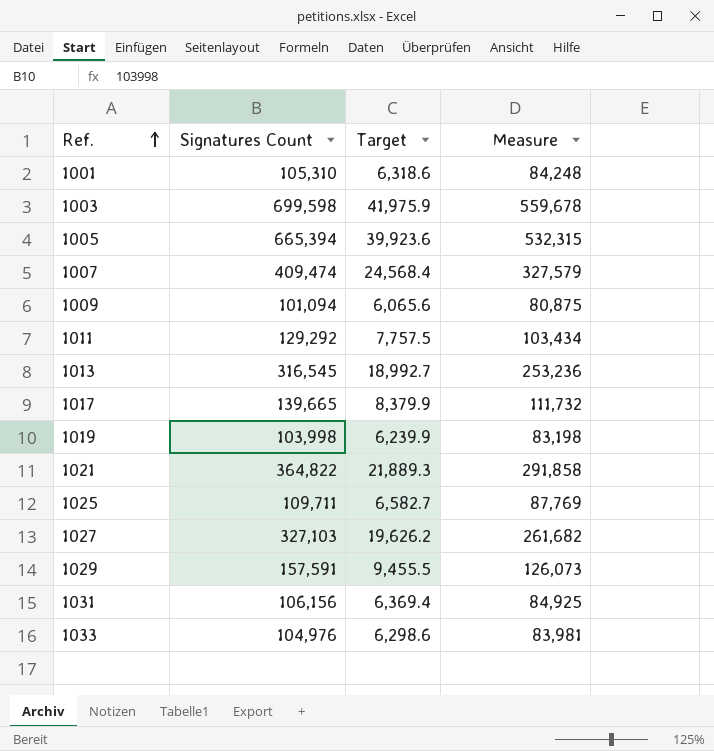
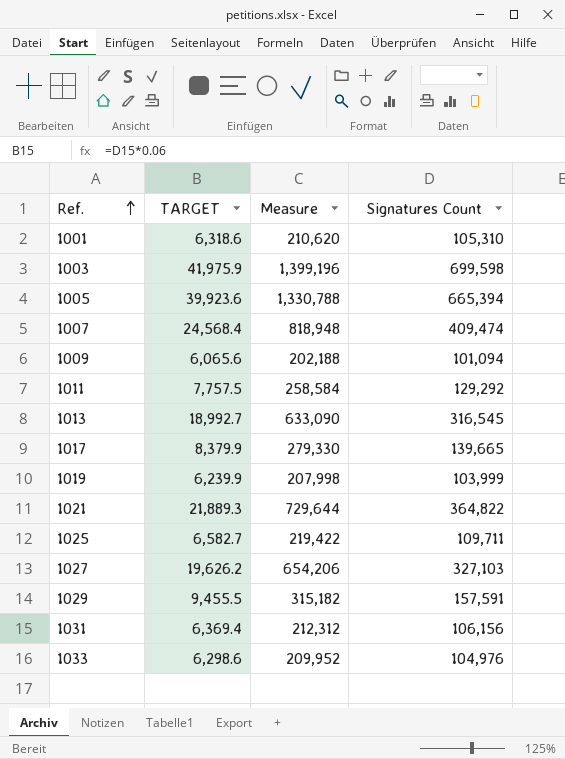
column name: Target -> TARGET
column Measure | formula: [Signatures Count] * 0.8 -> [Signatures Count] * 2
column Signatures Count | position: 2 -> 4
1019 | Signatures Count: 103,998 -> 103,999

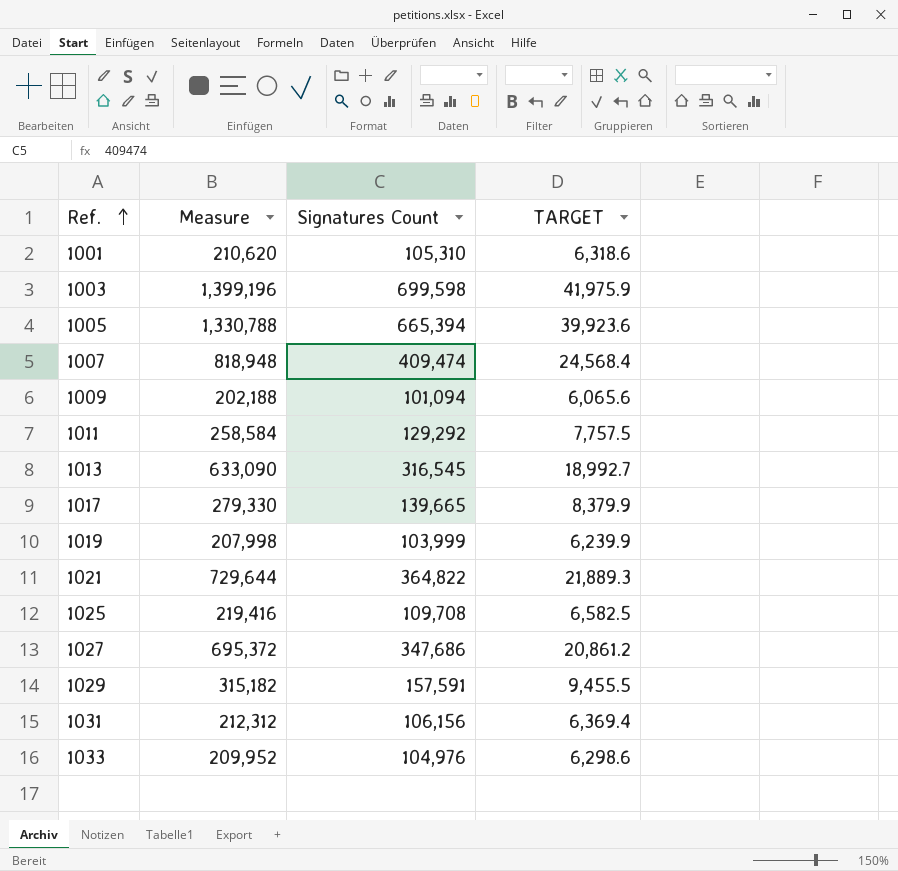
column TARGET | position: 2 -> 4
1025 | Measure: 219,422 -> 219,416
1025 | Signatures Count: 109,711 -> 109,708
1025 | TARGET: 6,582.7 -> 6,582.5
1027 | Measure: 654,206 -> 695,372
1027 | Signatures Count: 327,103 -> 347,686
1027 | TARGET: 19,626.2 -> 20,861.2

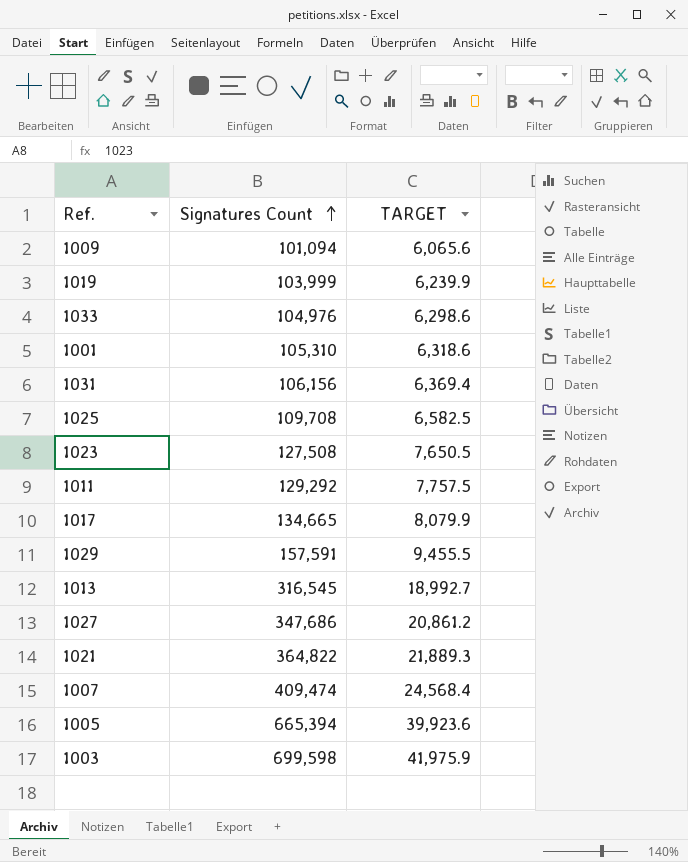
row order: Ref. ascending -> Signatures Count ascending
column Measure | formula: [Signatures Count] * 2 -> none
row 1023: none -> 127,508 | 7,650.5
1017 | Signatures Count: 139,665 -> 134,665
1017 | TARGET: 8,379.9 -> 8,079.9

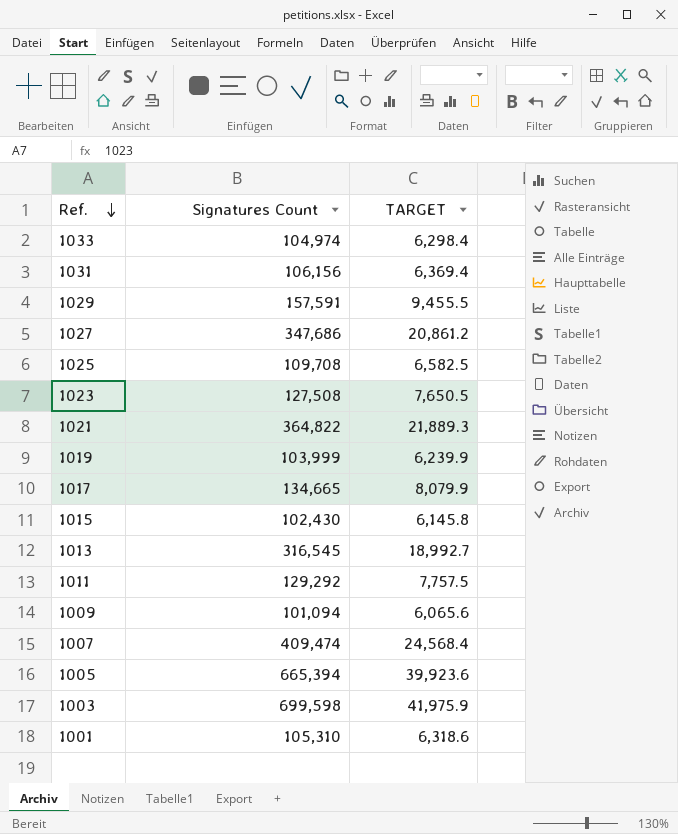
row order: Signatures Count ascending -> Ref. descending
1033 | Signatures Count: 104,976 -> 104,974
1033 | TARGET: 6,298.6 -> 6,298.4
row 1015: none -> 102,430 | 6,145.8

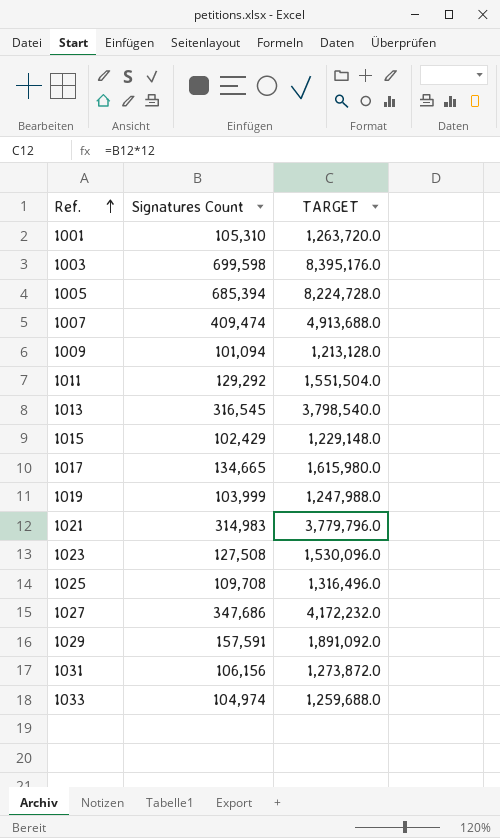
row order: Ref. descending -> Ref. ascending
column TARGET | formula: [Signatures Count] * 0.06 -> [Signatures Count] * 12
1005 | Signatures Count: 665,394 -> 685,394
1015 | Signatures Count: 102,430 -> 102,429
1021 | Signatures Count: 364,822 -> 314,983

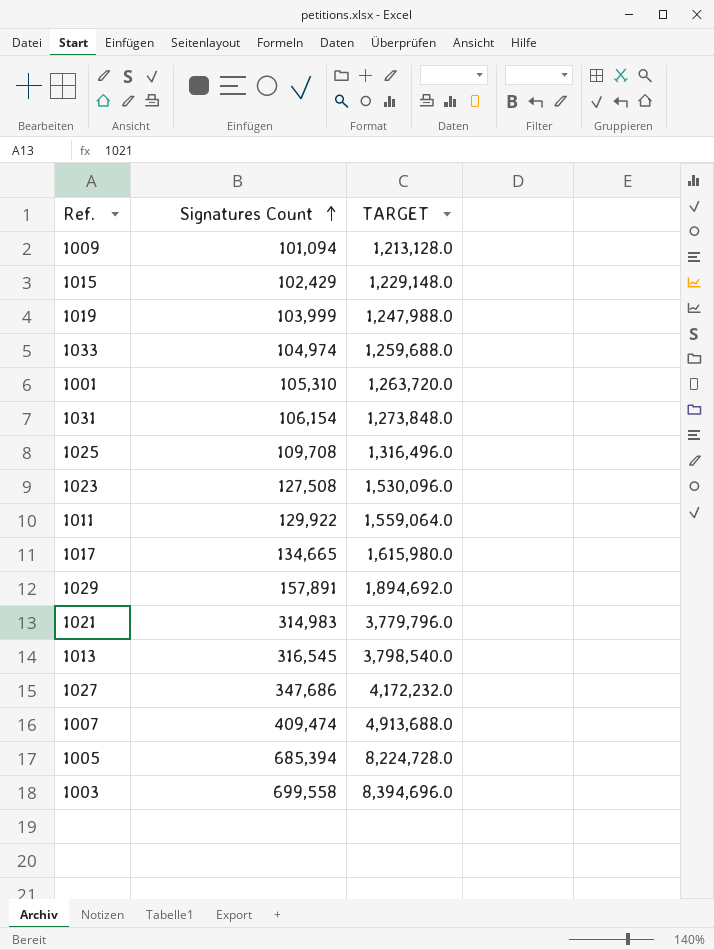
row order: Ref. ascending -> Signatures Count ascending
1031 | Signatures Count: 106,156 -> 106,154
1031 | TARGET: 1,273,872.0 -> 1,273,848.0
1011 | Signatures Count: 129,292 -> 129,922
1011 | TARGET: 1,551,504.0 -> 1,559,064.0
1029 | Signatures Count: 157,591 -> 157,891
1029 | TARGET: 1,891,092.0 -> 1,894,692.0
1003 | Signatures Count: 699,598 -> 699,558
1003 | TARGET: 8,395,176.0 -> 8,394,696.0

